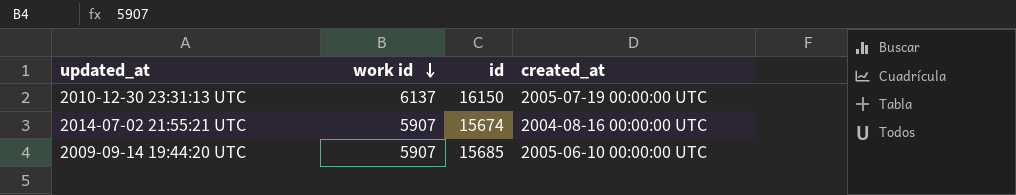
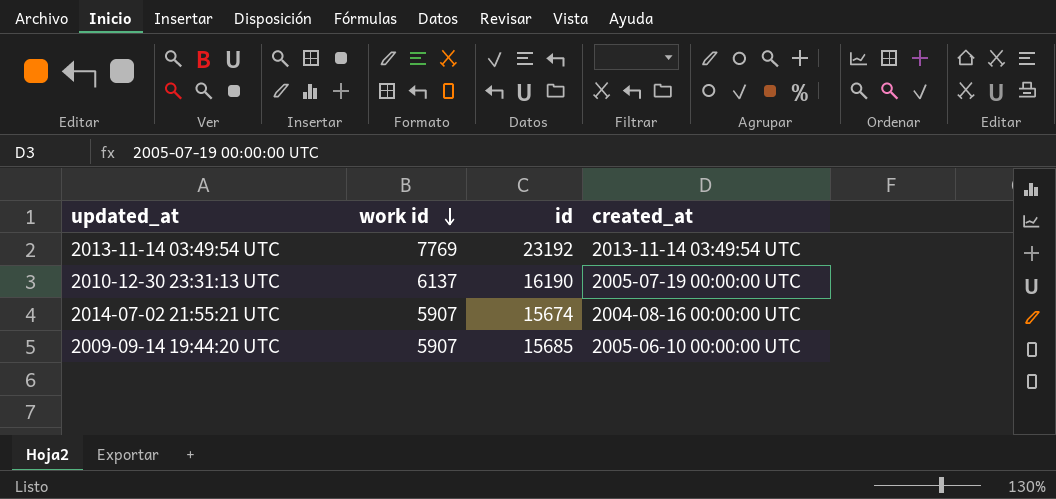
row 2013-11-14 03:49:54 UTC: none -> 7769 | 23192 | 2013-11-14 03:49:54 UTC
2010-12-30 23:31:13 UTC | id: 16150 -> 16190

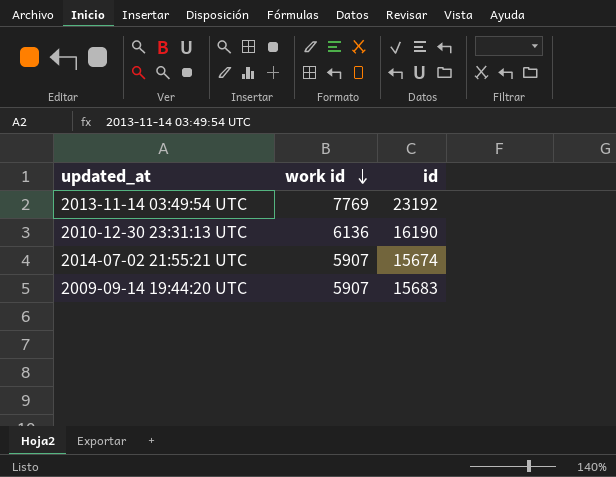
column created_at | position: 4 -> none
2010-12-30 23:31:13 UTC | work id: 6137 -> 6136
2009-09-14 19:44:20 UTC | id: 15685 -> 15683

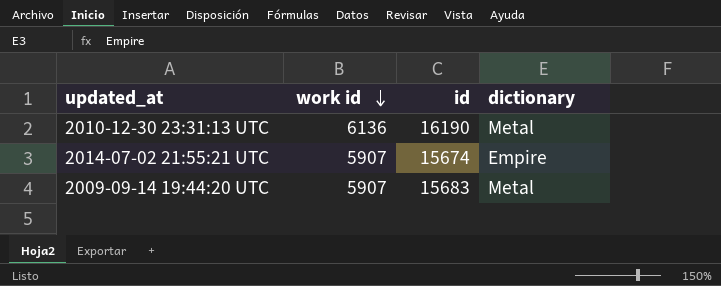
column dictionary | position: none -> 4
row 2013-11-14 03:49:54 UTC: 7769 | 23192 -> none

